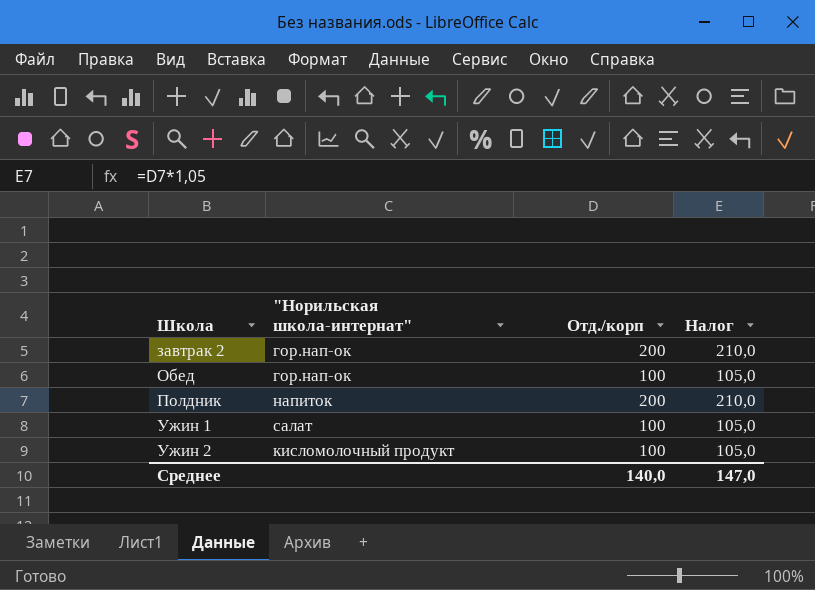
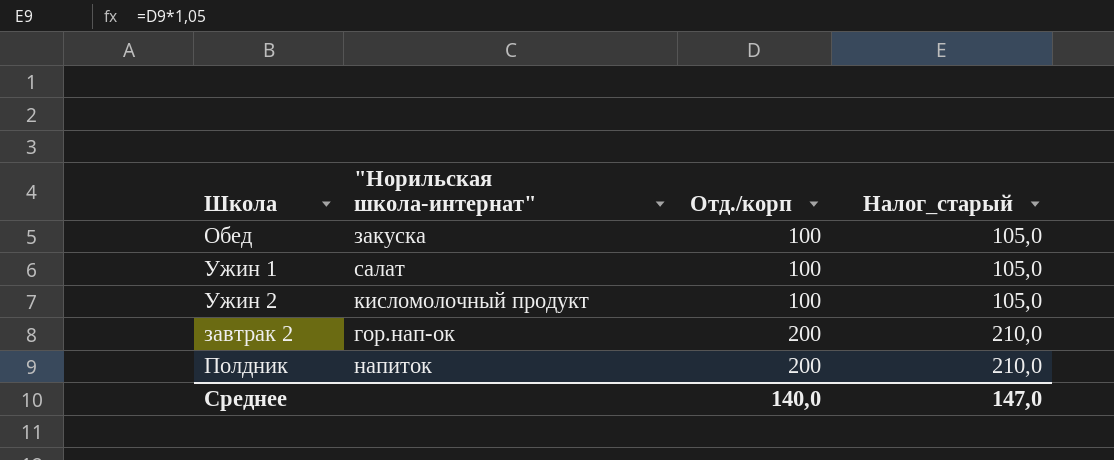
row order: Школа ascending -> Отд./корп ascending
column name: Налог -> Налог_старый
Обед | "Норильская школа-интернат": гор.нап-ок -> закуска

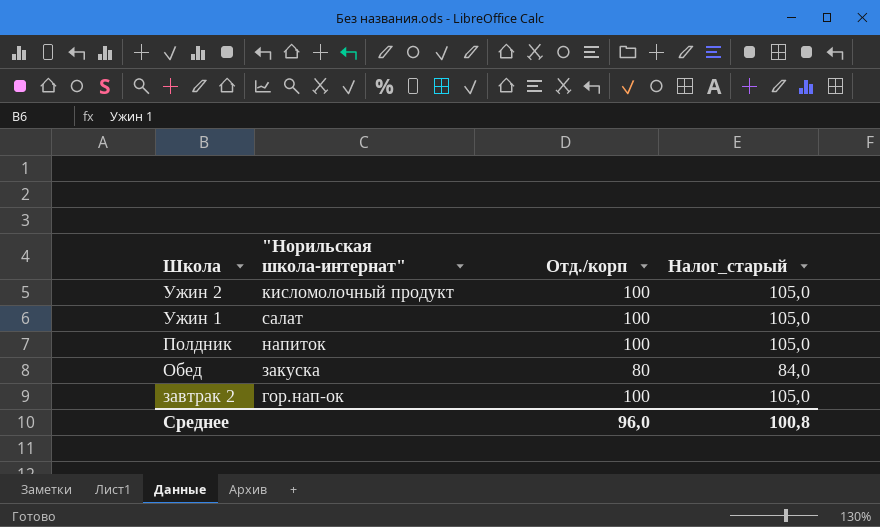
row order: Отд./корп ascending -> Школа descending
Полдник | Отд./корп: 200 -> 100
Полдник | Налог_старый: 210,0 -> 105,0
Обед | Отд./корп: 100 -> 80
Обед | Налог_старый: 105,0 -> 84,0
завтрак 2 | Отд./корп: 200 -> 100
завтрак 2 | Налог_старый: 210,0 -> 105,0
Среднее | Отд./корп: 140,0 -> 96,0
Среднее | Налог_старый: 147,0 -> 100,8

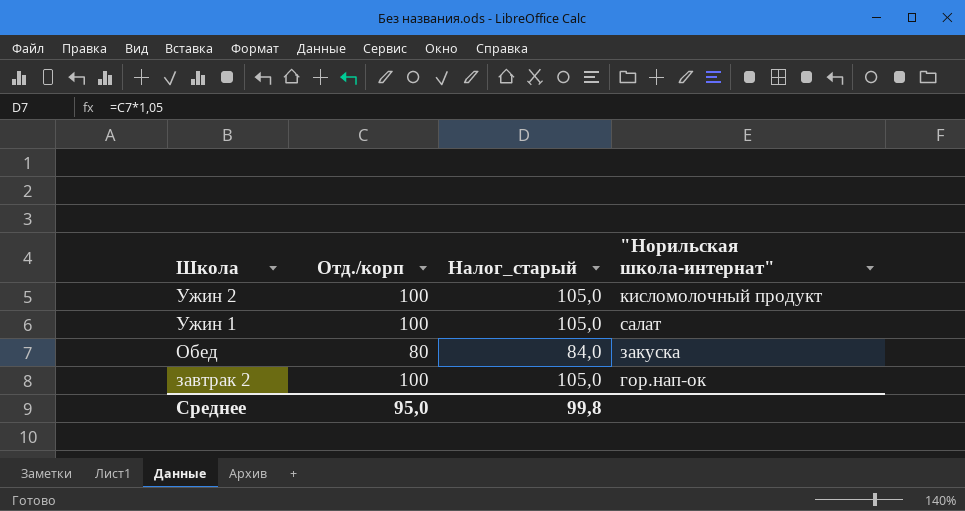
column "Норильская школа-интернат" | position: 2 -> 4
row Полдник: напиток | 100 | 105,0 -> none
Среднее | Отд./корп: 96,0 -> 95,0
Среднее | Налог_старый: 100,8 -> 99,8

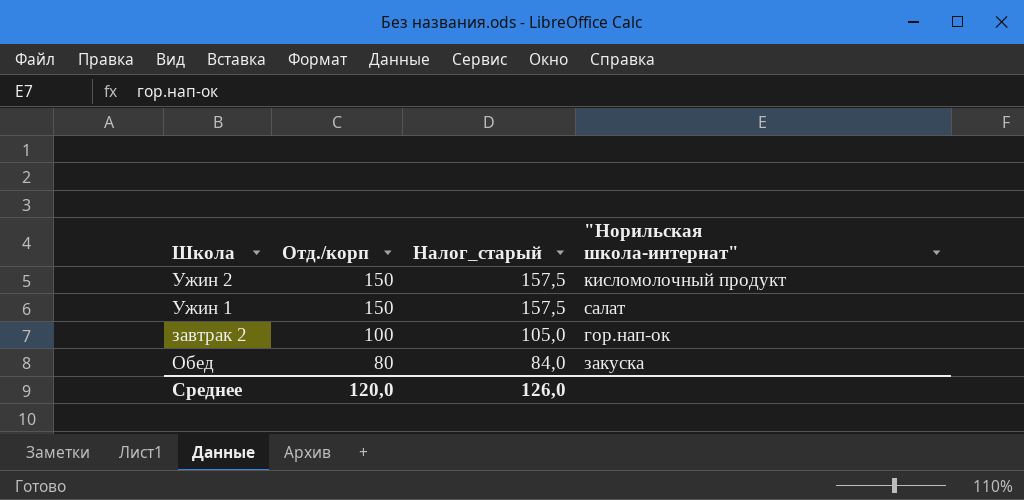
row order: Школа descending -> Отд./корп descending
Ужин 2 | Отд./корп: 100 -> 150
Ужин 2 | Налог_старый: 105,0 -> 157,5
Ужин 1 | Отд./корп: 100 -> 150
Ужин 1 | Налог_старый: 105,0 -> 157,5
Среднее | Отд./корп: 95,0 -> 120,0
Среднее | Налог_старый: 99,8 -> 126,0

